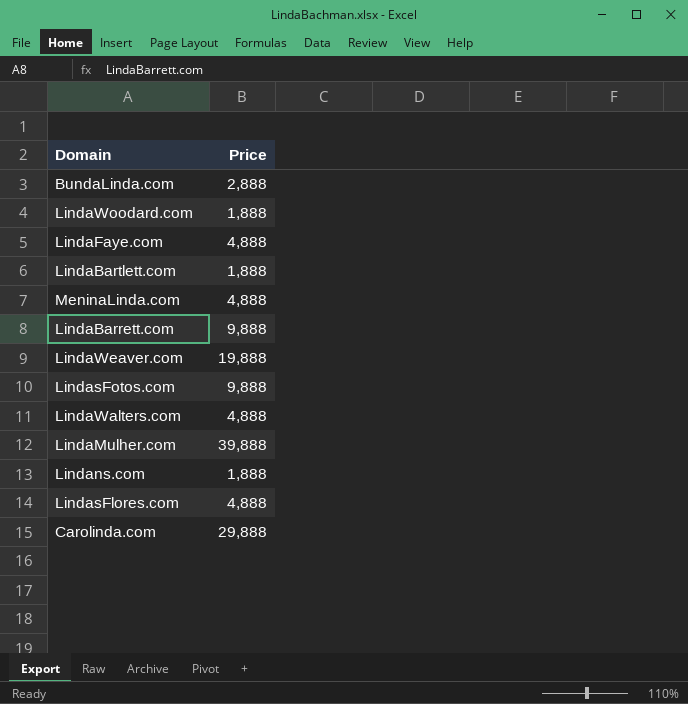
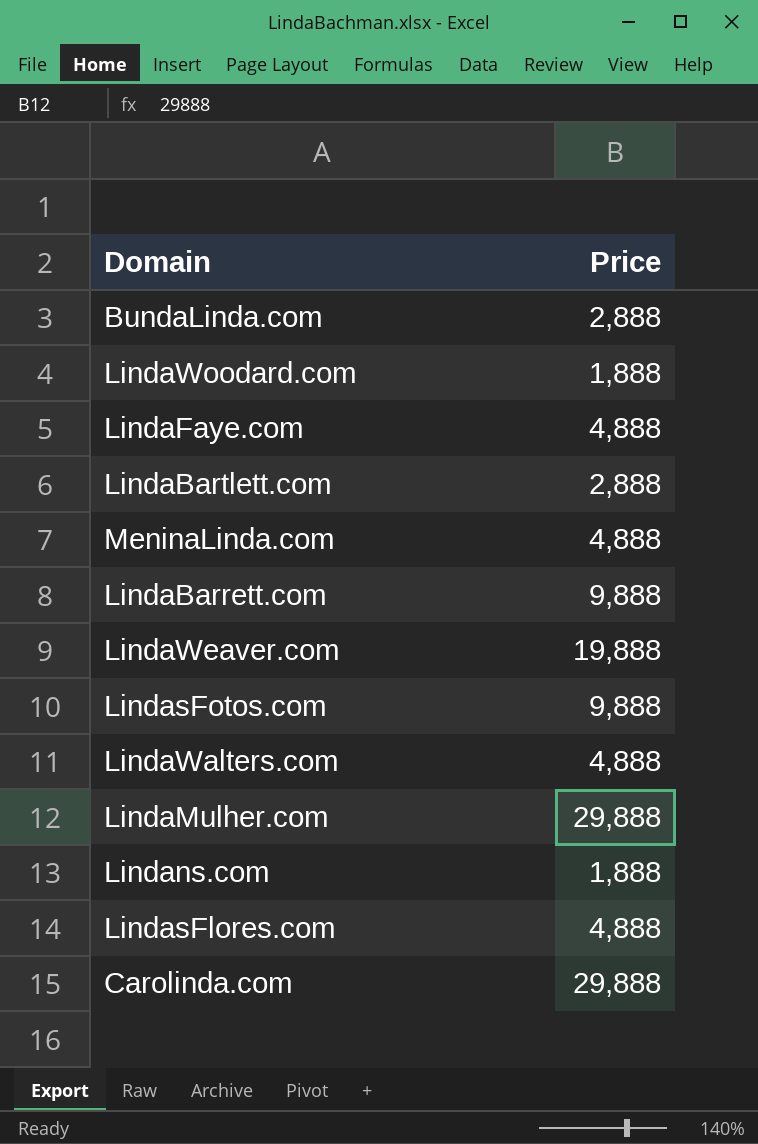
LindaBartlett.com | Price: 1,888 -> 2,888
LindaMulher.com | Price: 39,888 -> 29,888

